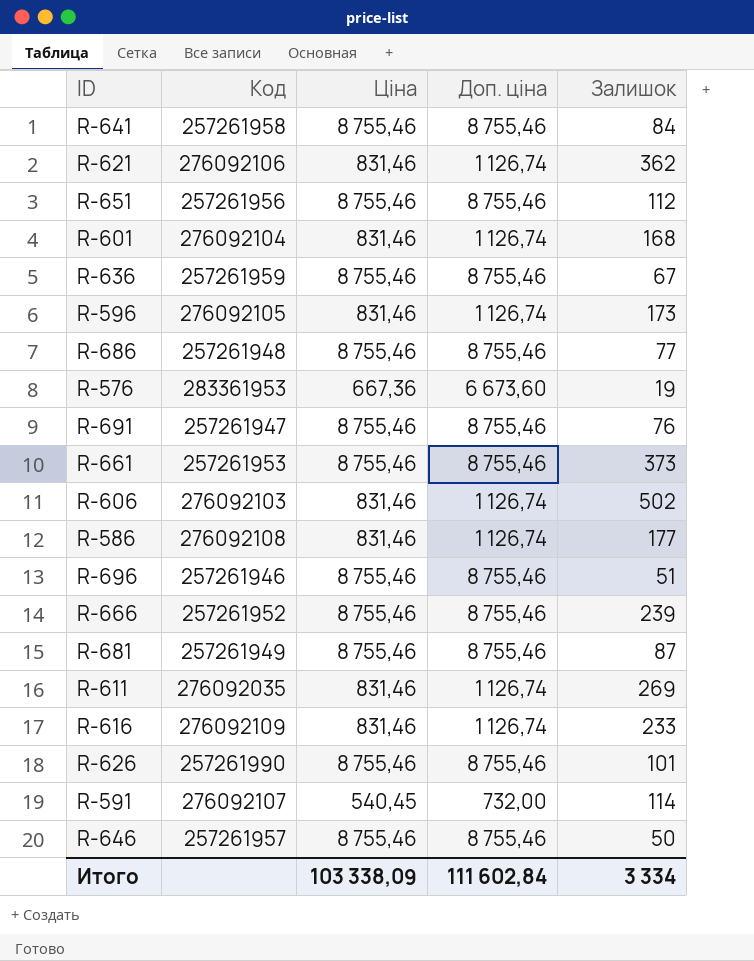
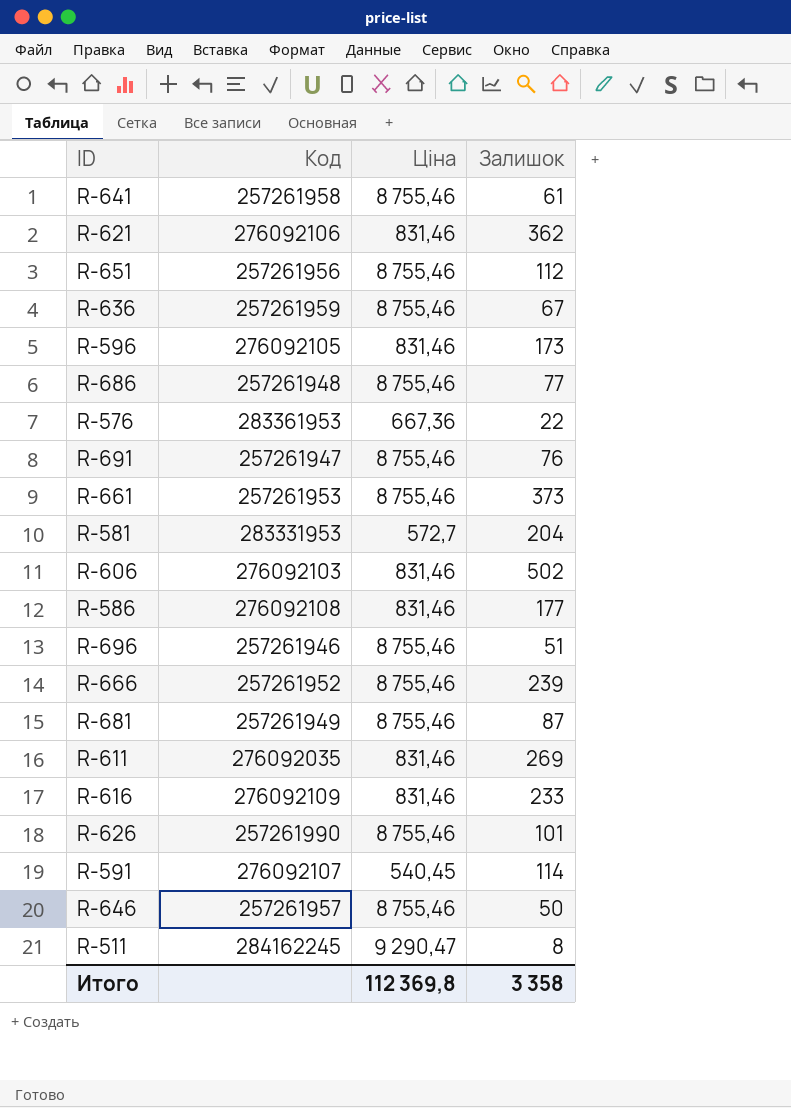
column Доп. ціна | position: 4 -> none
row R-601: 276092104 | 831,46 | 1 126,74 | 168 -> none
R-641 | Залишок: 84 -> 61
R-576 | Залишок: 19 -> 22
row R-581: none -> 283331953 | 572,7 | 204
row R-511: none -> 284162245 | 9 290,47 | 8
Итого | Ціна: 103 338,09 -> 112 369,8
Итого | Залишок: 3 334 -> 3 358

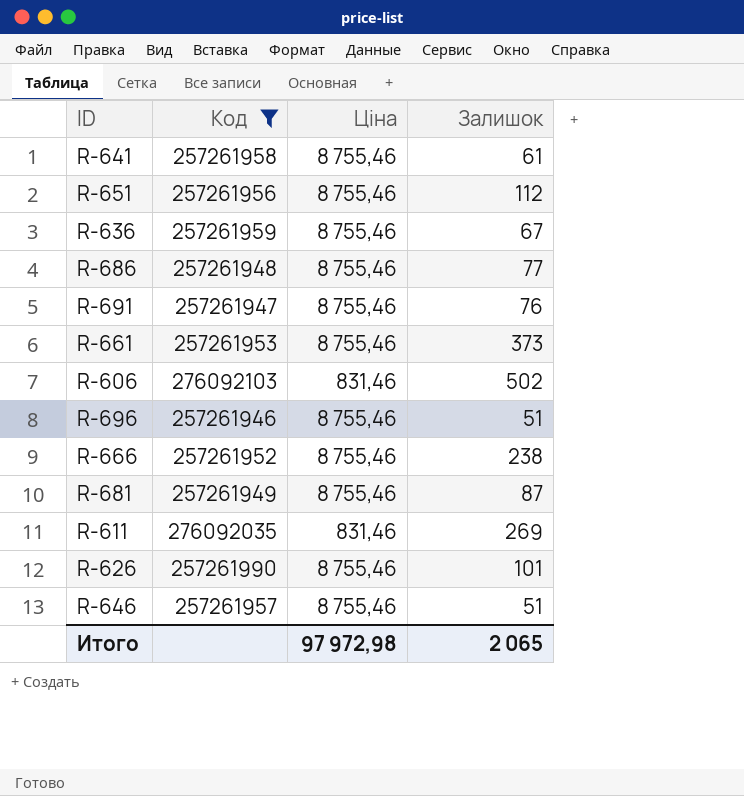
filter: none -> Код <= 276092103
R-666 | Залишок: 239 -> 238
R-646 | Залишок: 50 -> 51
Итого | Ціна: 112 369,8 -> 97 972,98
Итого | Залишок: 3 358 -> 2 065

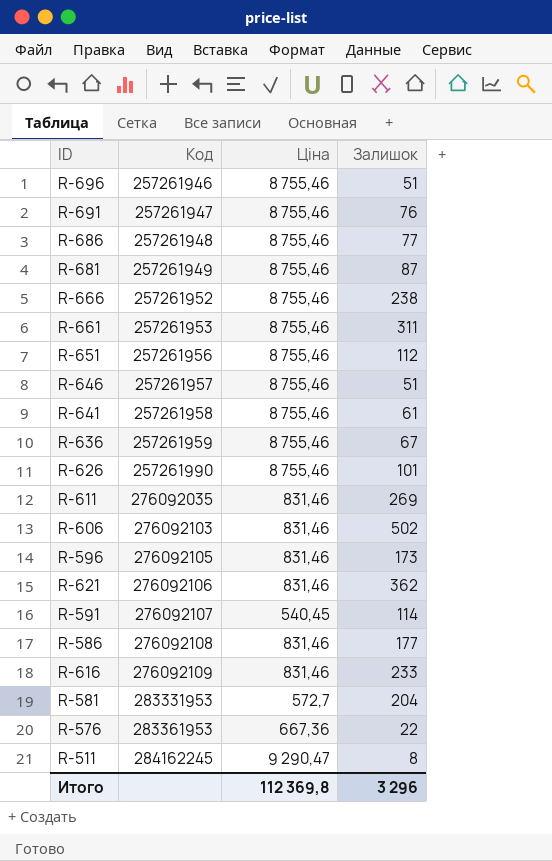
filter: Код <= 276092103 -> none
row order: none -> Код ascending
R-661 | Залишок: 373 -> 311
Итого | Ціна: 97 972,98 -> 112 369,8
Итого | Залишок: 2 065 -> 3 296

